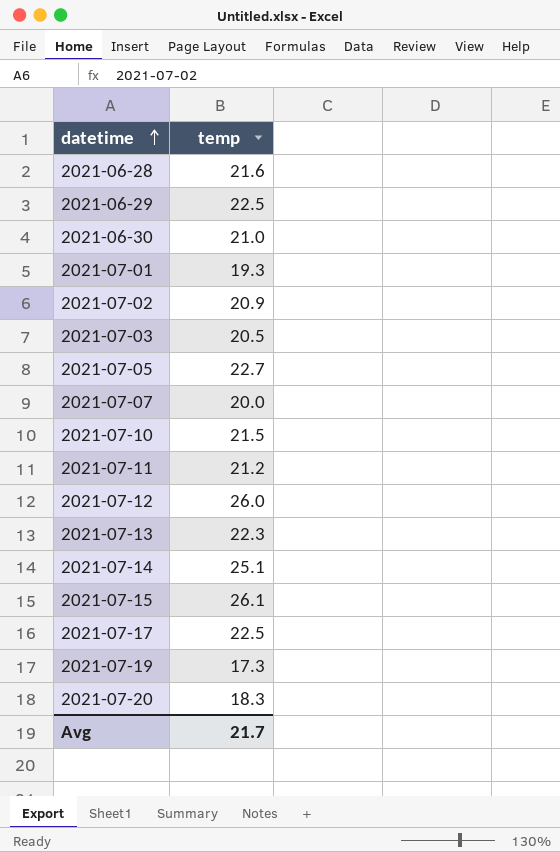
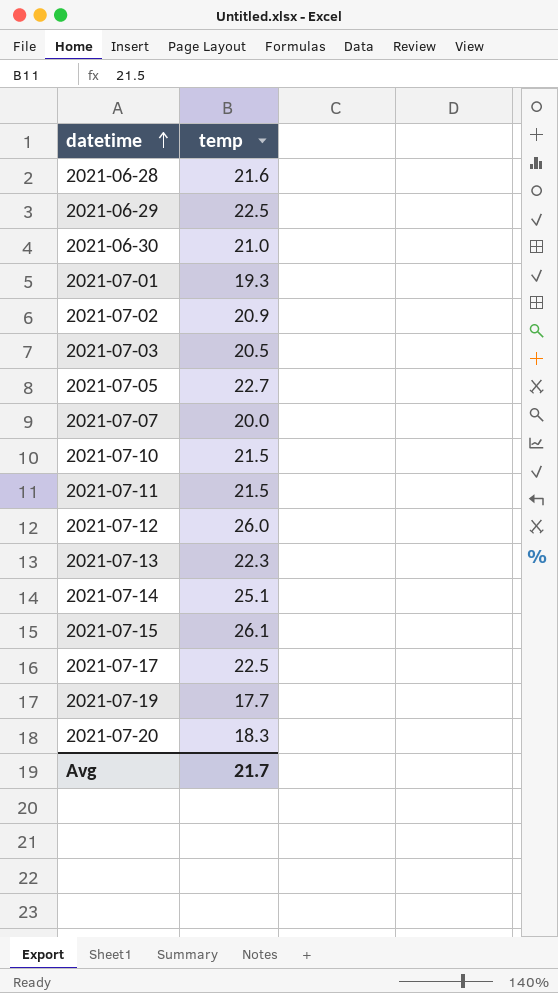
2021-07-11 | temp: 21.2 -> 21.5
2021-07-19 | temp: 17.3 -> 17.7

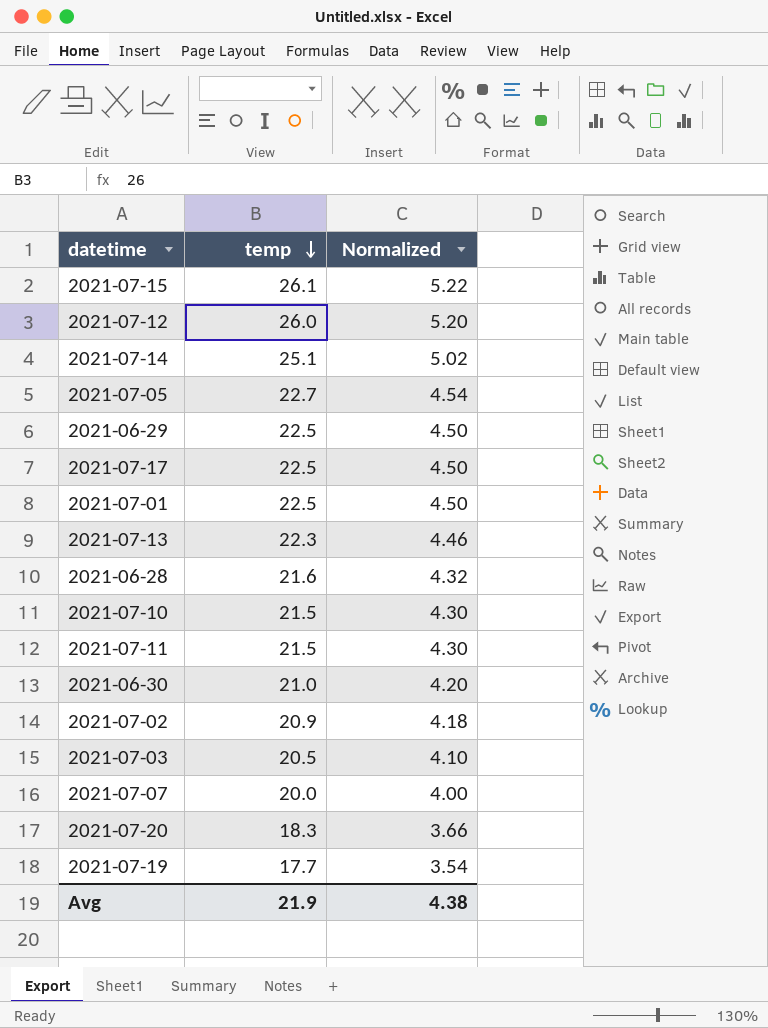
row order: datetime ascending -> temp descending
column Normalized | formula: none -> [temp] * 0.2
2021-07-01 | temp: 19.3 -> 22.5
Avg | temp: 21.7 -> 21.9

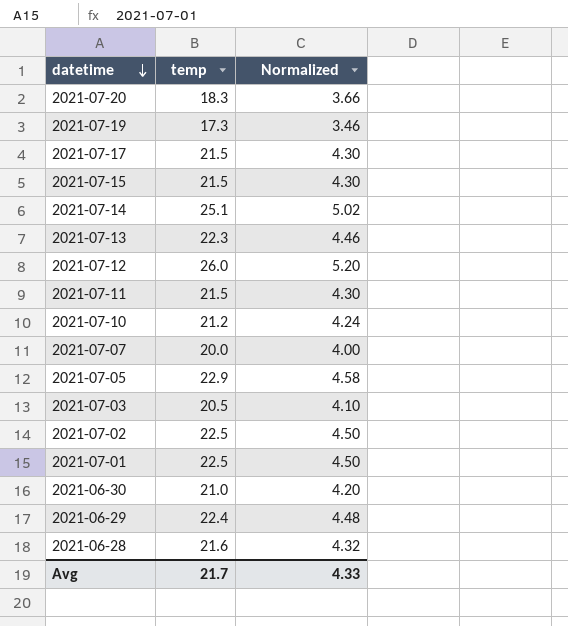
row order: temp descending -> datetime descending
2021-07-19 | temp: 17.7 -> 17.3
2021-07-19 | Normalized: 3.54 -> 3.46
2021-07-17 | temp: 22.5 -> 21.5
2021-07-17 | Normalized: 4.50 -> 4.30
2021-07-15 | temp: 26.1 -> 21.5
2021-07-15 | Normalized: 5.22 -> 4.30
2021-07-10 | temp: 21.5 -> 21.2
2021-07-10 | Normalized: 4.30 -> 4.24
2021-07-05 | temp: 22.7 -> 22.9
2021-07-05 | Normalized: 4.54 -> 4.58
2021-07-02 | temp: 20.9 -> 22.5
2021-07-02 | Normalized: 4.18 -> 4.50
2021-06-29 | temp: 22.5 -> 22.4
2021-06-29 | Normalized: 4.50 -> 4.48
Avg | temp: 21.9 -> 21.7
Avg | Normalized: 4.38 -> 4.33

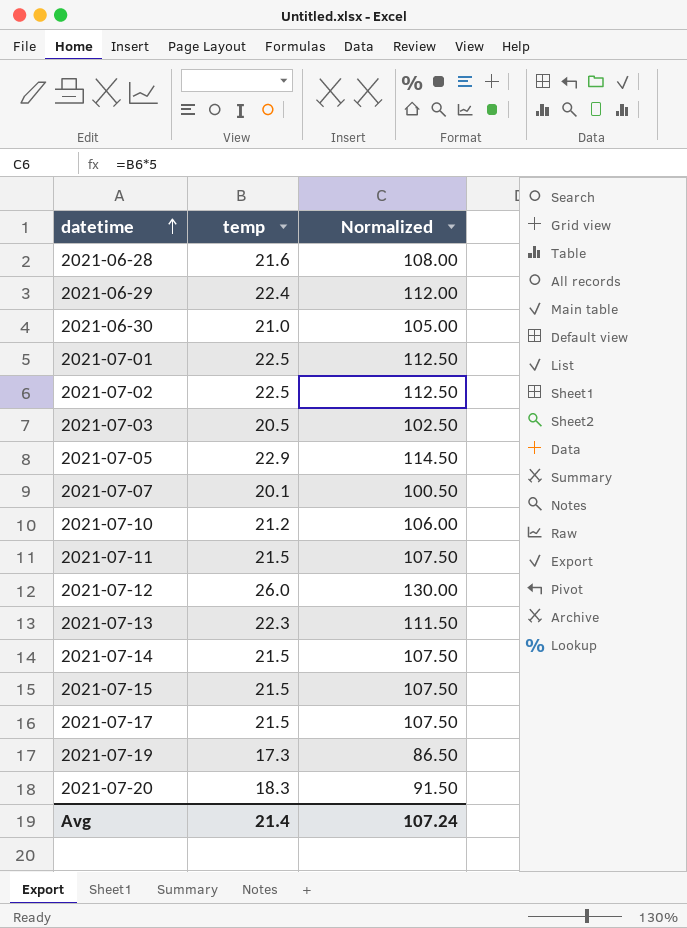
row order: datetime descending -> datetime ascending
column Normalized | formula: [temp] * 0.2 -> [temp] * 5
2021-07-07 | temp: 20.0 -> 20.1
2021-07-14 | temp: 25.1 -> 21.5
Avg | temp: 21.7 -> 21.4
Avg | Normalized: 4.33 -> 107.24

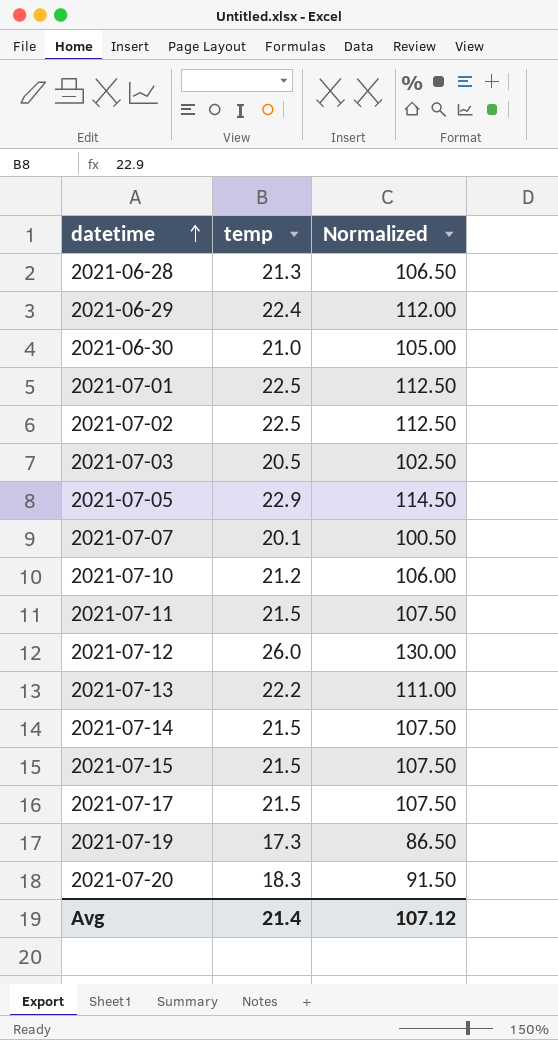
2021-06-28 | temp: 21.6 -> 21.3
2021-06-28 | Normalized: 108.00 -> 106.50
2021-07-13 | temp: 22.3 -> 22.2
2021-07-13 | Normalized: 111.50 -> 111.00
Avg | Normalized: 107.24 -> 107.12

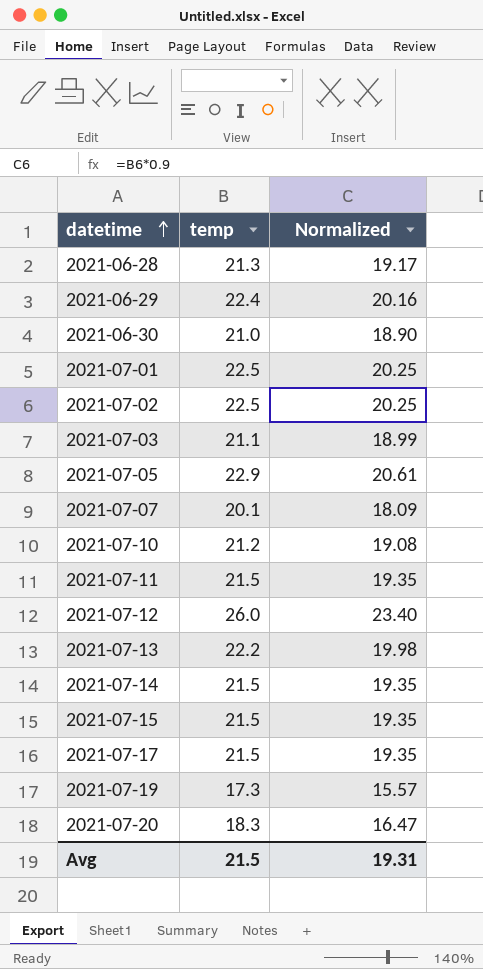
column Normalized | formula: [temp] * 5 -> [temp] * 0.9
2021-07-03 | temp: 20.5 -> 21.1
Avg | temp: 21.4 -> 21.5
Avg | Normalized: 107.12 -> 19.31

